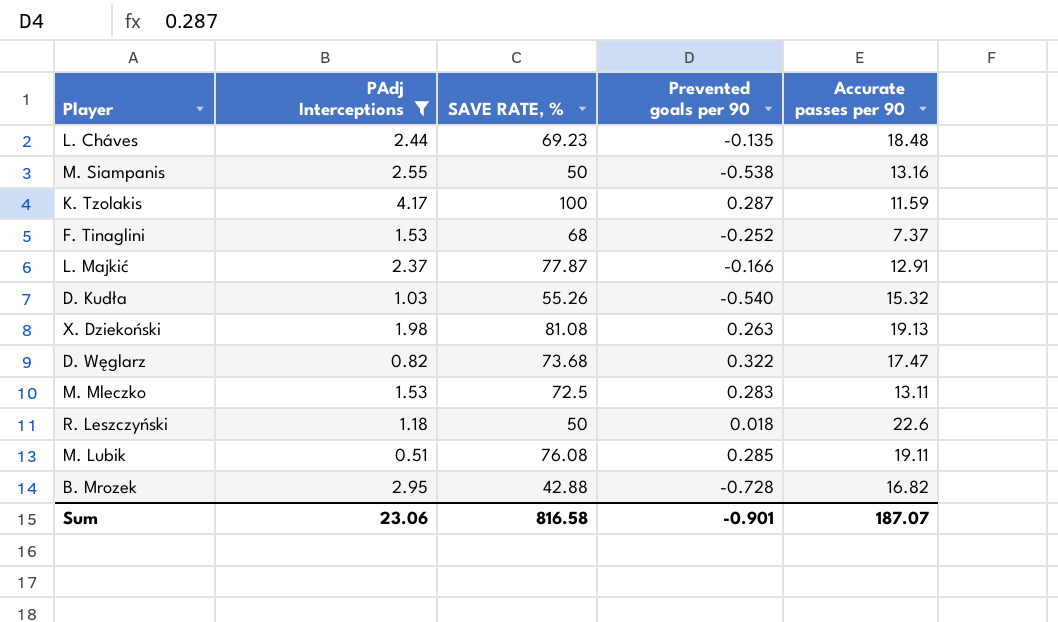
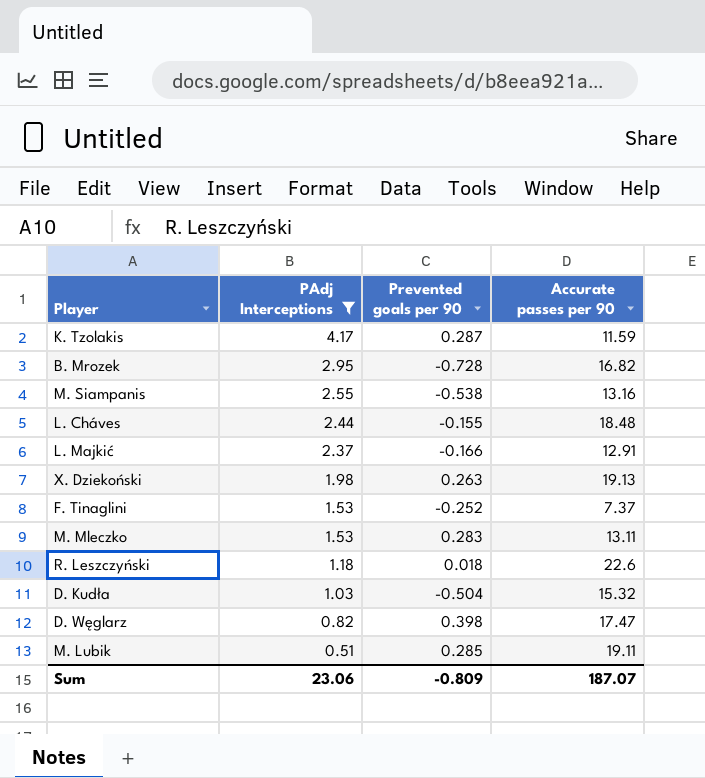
row order: none -> PAdj Interceptions descending
column SAVE RATE, % | position: 3 -> none
L. Cháves | Prevented goals per 90: -0.135 -> -0.155
D. Kudła | Prevented goals per 90: -0.540 -> -0.504
D. Węglarz | Prevented goals per 90: 0.322 -> 0.398
Sum | Prevented goals per 90: -0.901 -> -0.809

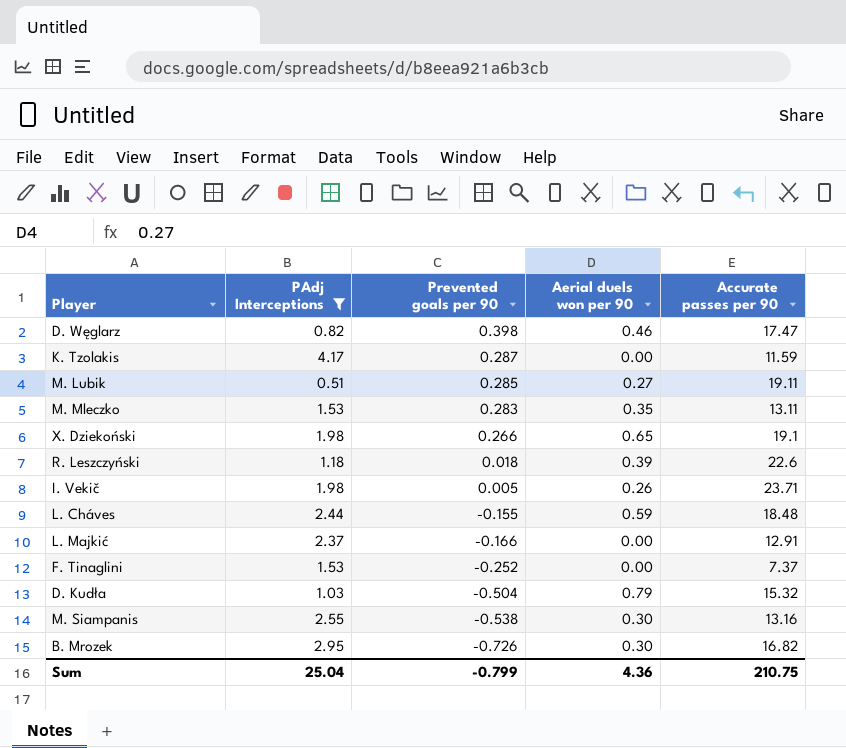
row order: PAdj Interceptions descending -> Prevented goals per 90 descending
column Aerial duels won per 90 | position: none -> 4
X. Dziekoński | Prevented goals per 90: 0.263 -> 0.266
X. Dziekoński | Accurate passes per 90: 19.13 -> 19.1
row I. Vekič: none -> 1.98 | 0.005 | 0.26 | 23.71
B. Mrozek | Prevented goals per 90: -0.728 -> -0.726
Sum | PAdj Interceptions: 23.06 -> 25.04
Sum | Prevented goals per 90: -0.809 -> -0.799
Sum | Accurate passes per 90: 187.07 -> 210.75

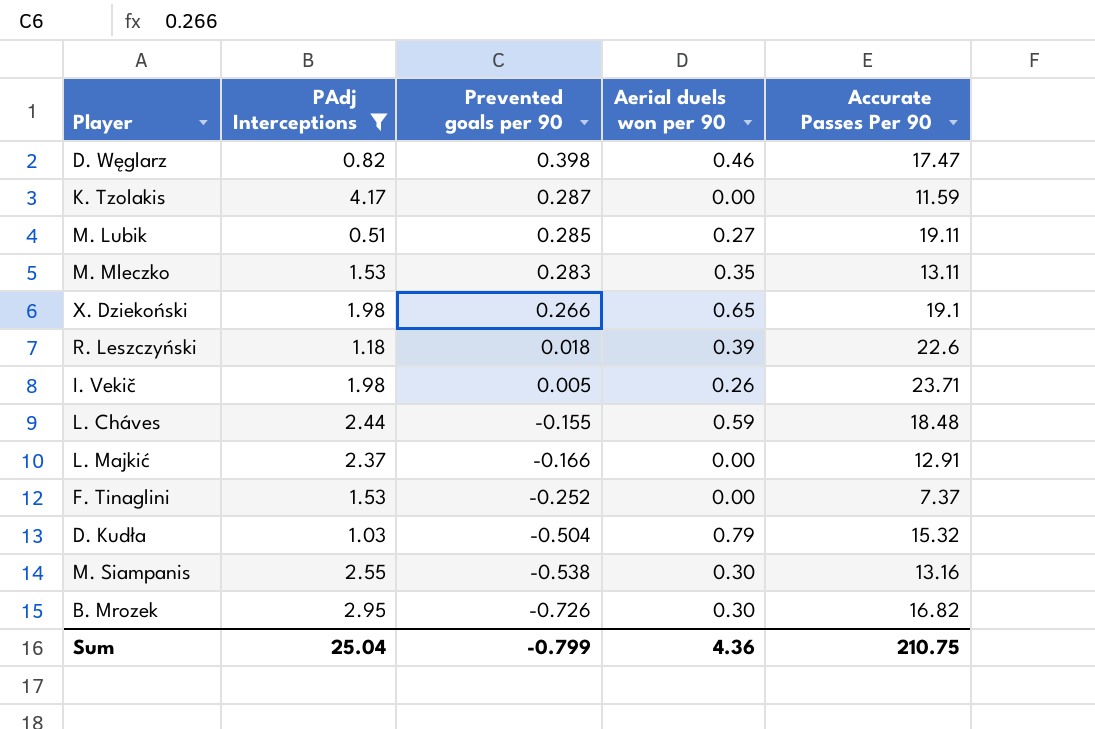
column name: Accurate passes per 90 -> Accurate Passes Per 90

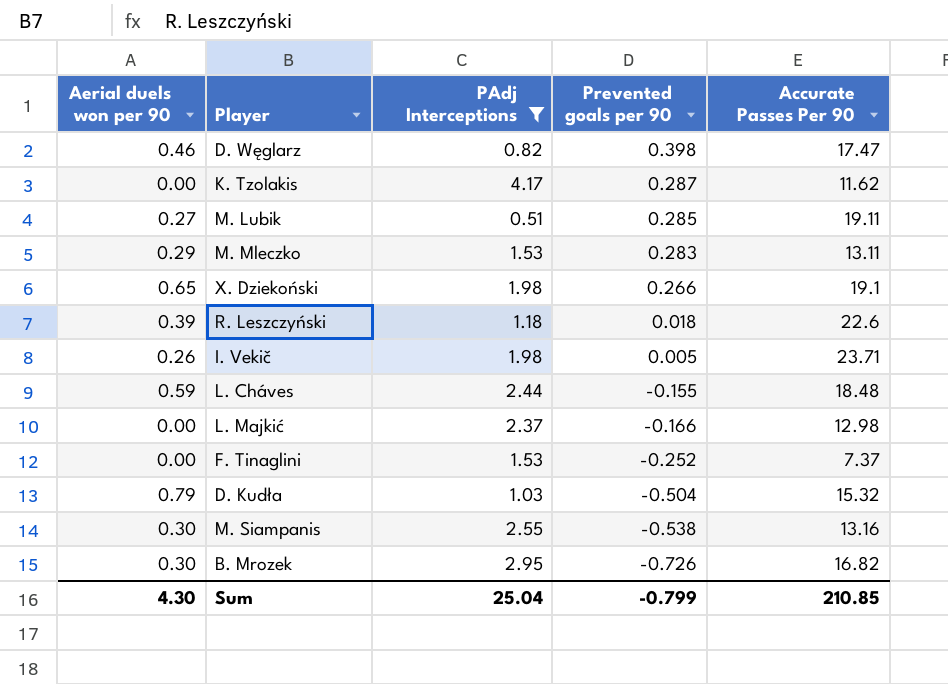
column Aerial duels won per 90 | position: 4 -> 1
K. Tzolakis | Accurate Passes Per 90: 11.59 -> 11.62
M. Mleczko | Aerial duels won per 90: 0.35 -> 0.29
L. Majkić | Accurate Passes Per 90: 12.91 -> 12.98
Sum | Aerial duels won per 90: 4.36 -> 4.30
Sum | Accurate Passes Per 90: 210.75 -> 210.85

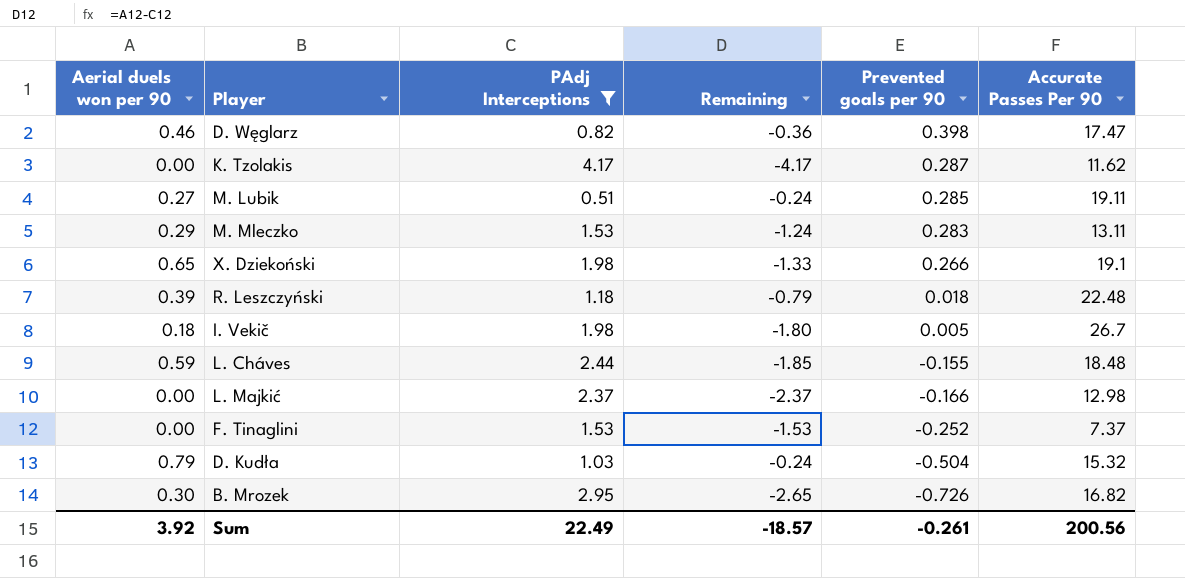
column Remaining | formula: none -> [Aerial duels won per 90] - [PAdj Interceptions]
row M. Siampanis: 0.30 | 2.55 | -0.538 | 13.16 -> none
R. Leszczyński | Accurate Passes Per 90: 22.6 -> 22.48
I. Vekič | Aerial duels won per 90: 0.26 -> 0.18
I. Vekič | Accurate Passes Per 90: 23.71 -> 26.7
Sum | Aerial duels won per 90: 4.30 -> 3.92
Sum | PAdj Interceptions: 25.04 -> 22.49
Sum | Prevented goals per 90: -0.799 -> -0.261
Sum | Accurate Passes Per 90: 210.85 -> 200.56

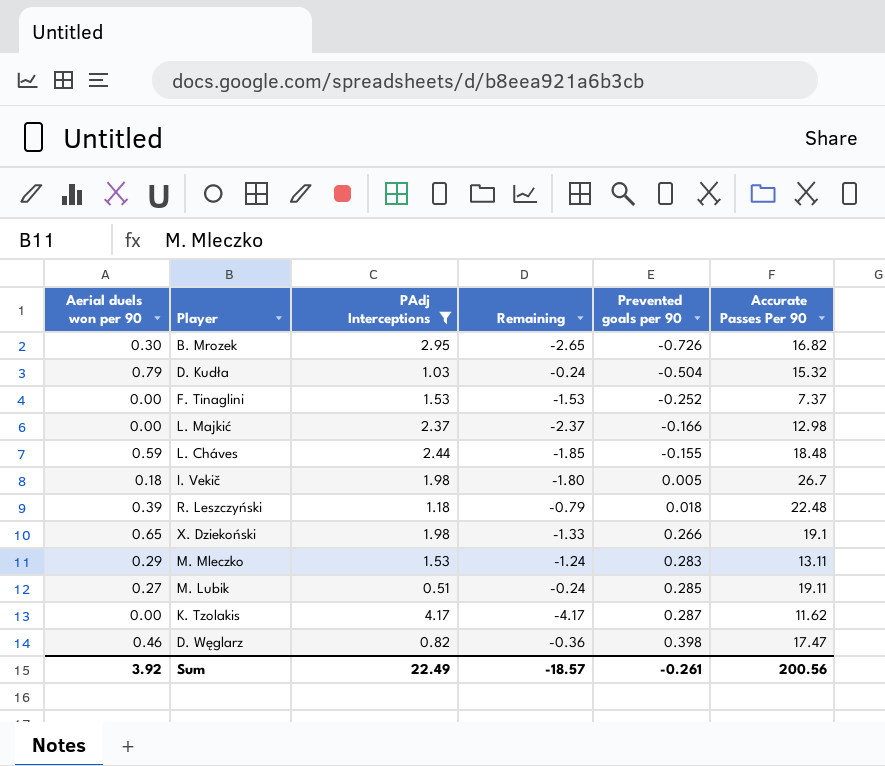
row order: Prevented goals per 90 descending -> Prevented goals per 90 ascending

